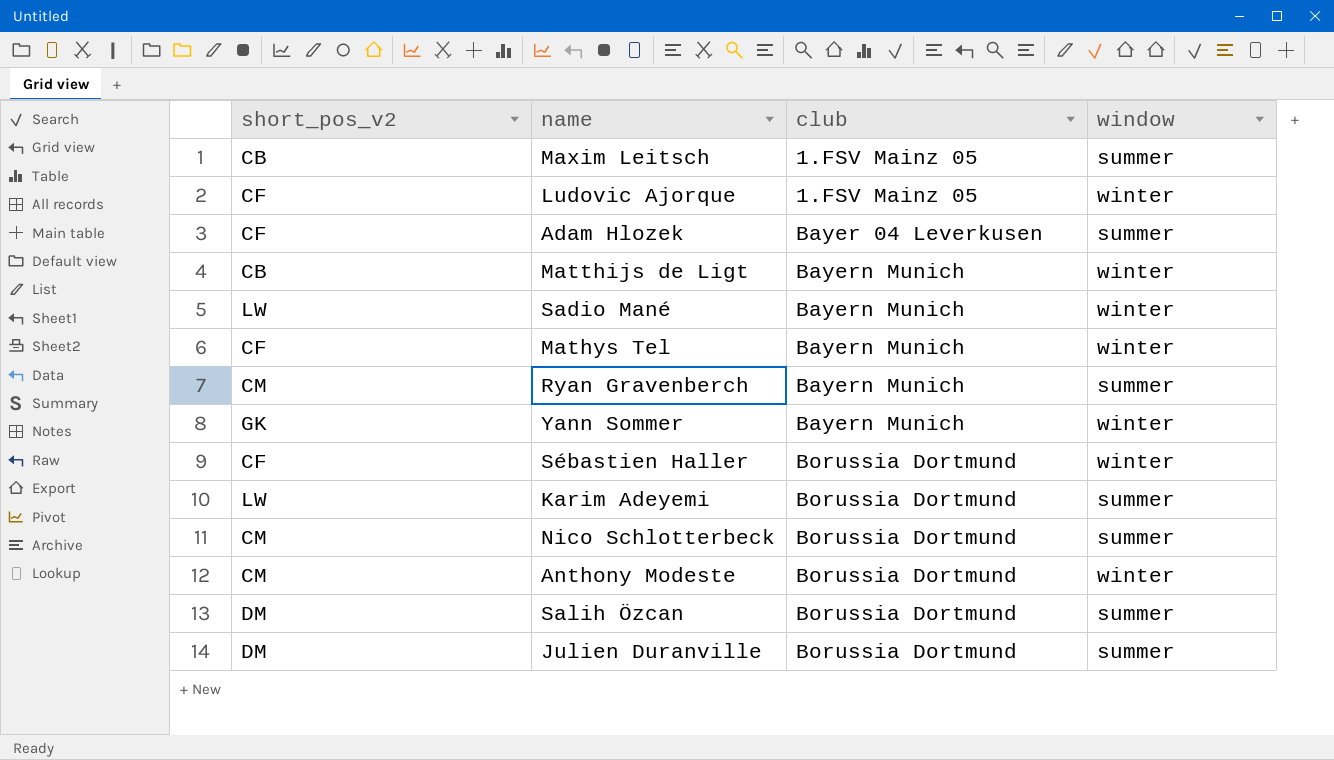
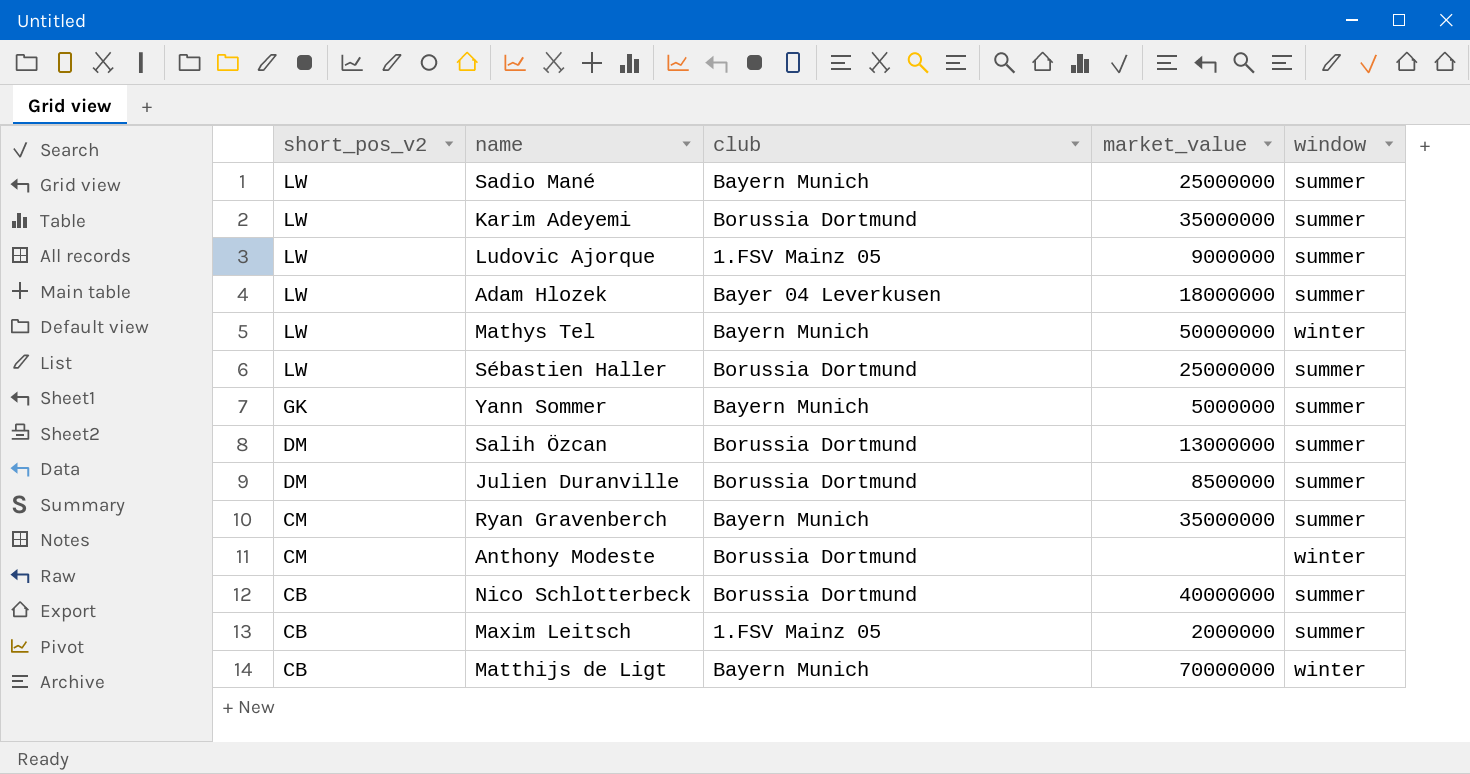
row order: club ascending -> short_pos_v2 descending
column market_value | position: none -> 4
Sadio Mané | window: winter -> summer
Ludovic Ajorque | short_pos_v2: CF -> LW
Ludovic Ajorque | window: winter -> summer
Adam Hlozek | short_pos_v2: CF -> LW
Mathys Tel | short_pos_v2: CF -> LW
Sébastien Haller | short_pos_v2: CF -> LW
Sébastien Haller | window: winter -> summer
Yann Sommer | window: winter -> summer
Nico Schlotterbeck | short_pos_v2: CM -> CB

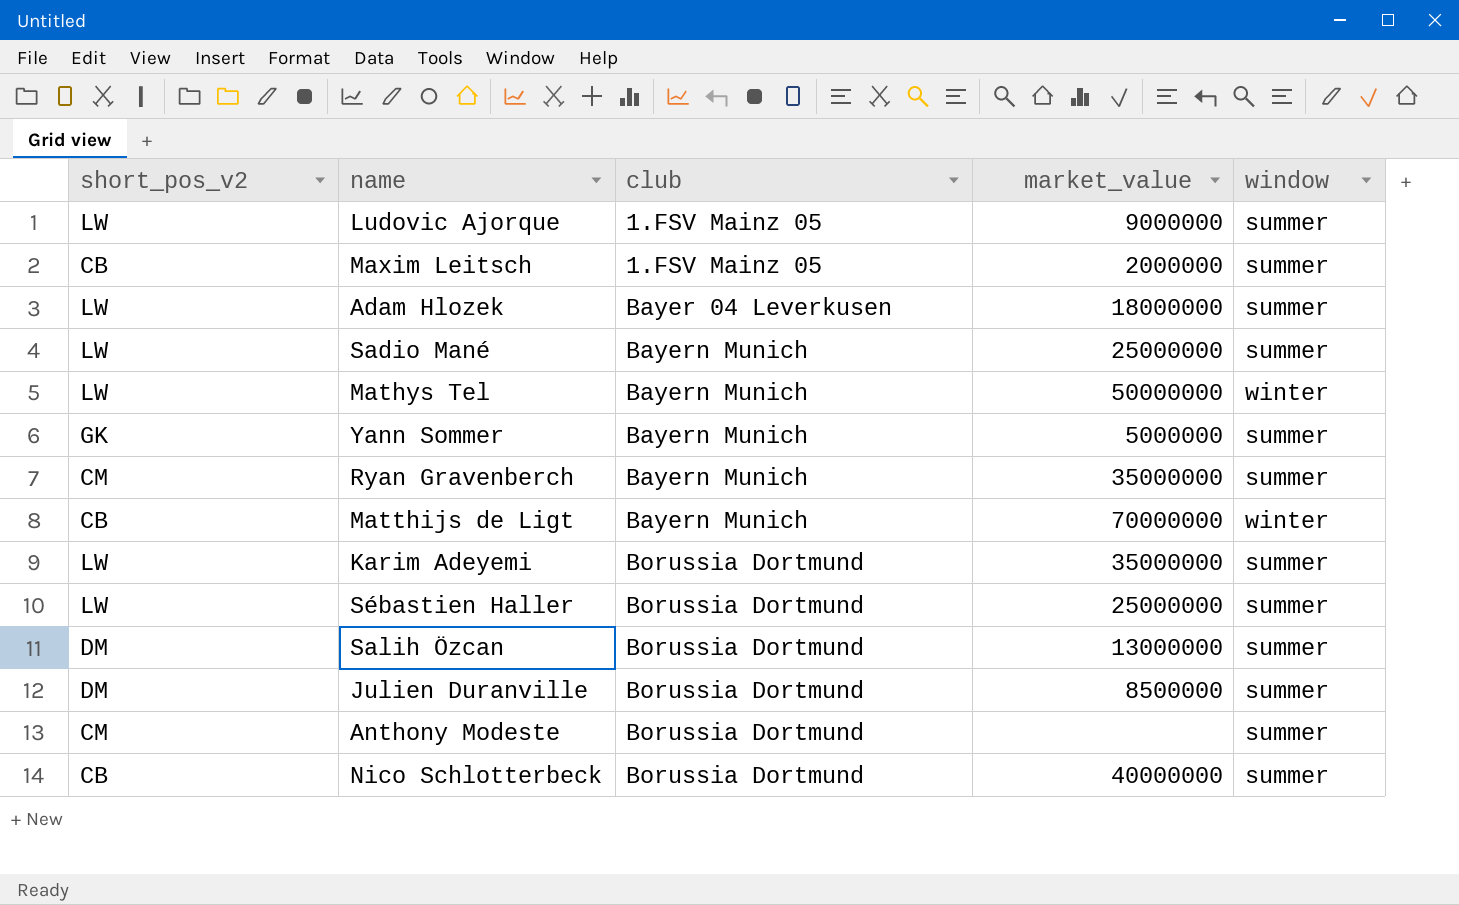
row order: short_pos_v2 descending -> club ascending
Anthony Modeste | window: winter -> summer

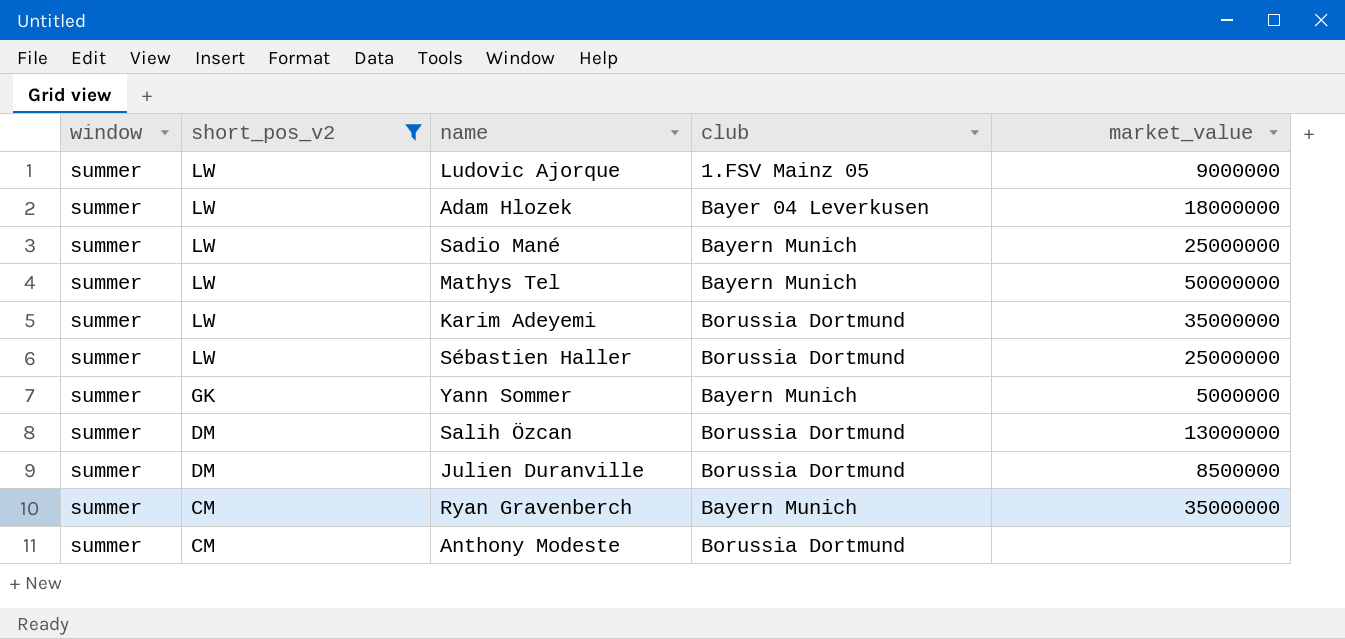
filter: none -> short_pos_v2 != CB
row order: club ascending -> short_pos_v2 descending
column window | position: 5 -> 1
Mathys Tel | window: winter -> summer

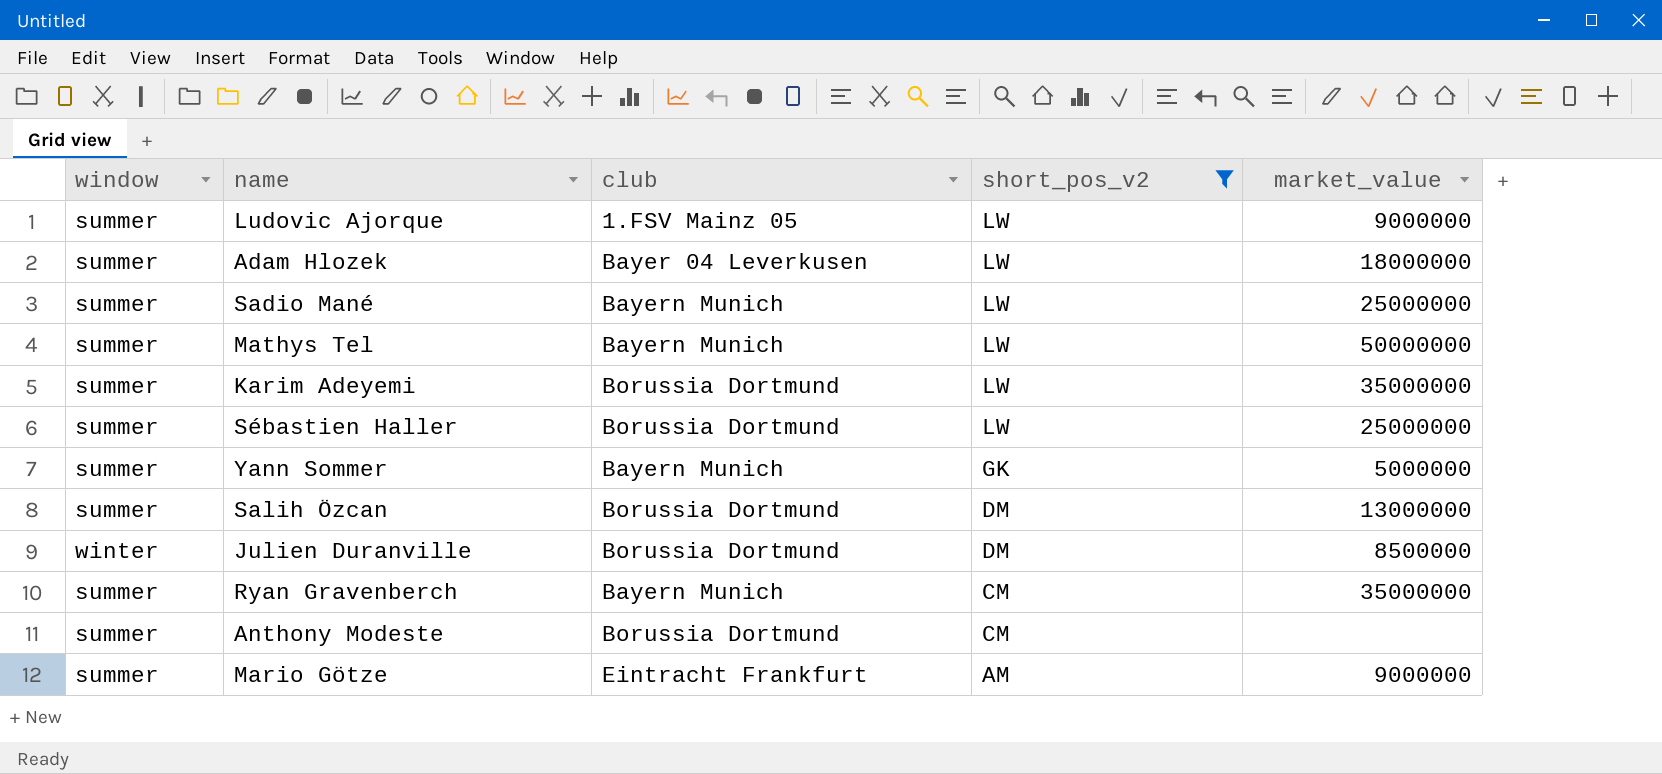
column short_pos_v2 | position: 2 -> 4
Julien Duranville | window: summer -> winter
row Mario Götze: none -> summer | Eintracht Frankfurt | AM | 9000000

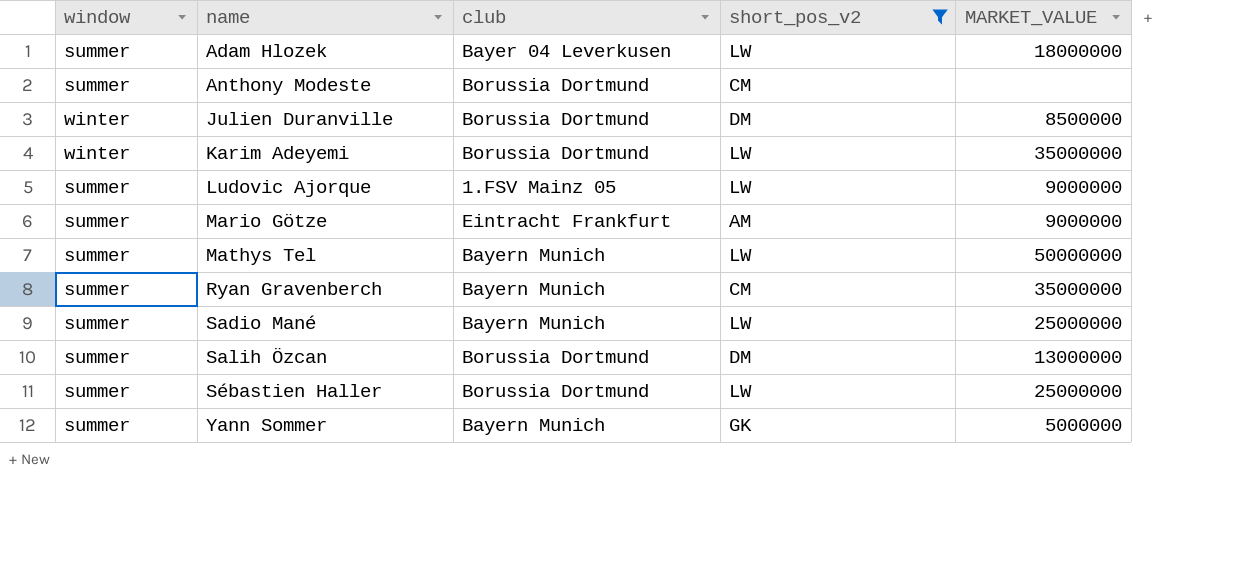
row order: short_pos_v2 descending -> name ascending
column name: market_value -> MARKET_VALUE
Karim Adeyemi | window: summer -> winter

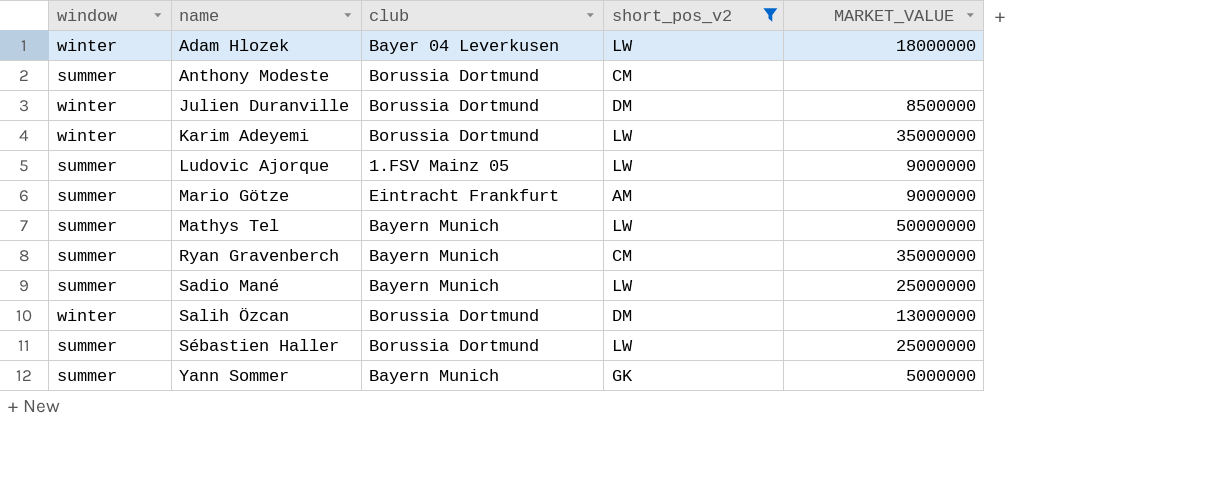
Adam Hlozek | window: summer -> winter
Salih Özcan | window: summer -> winter

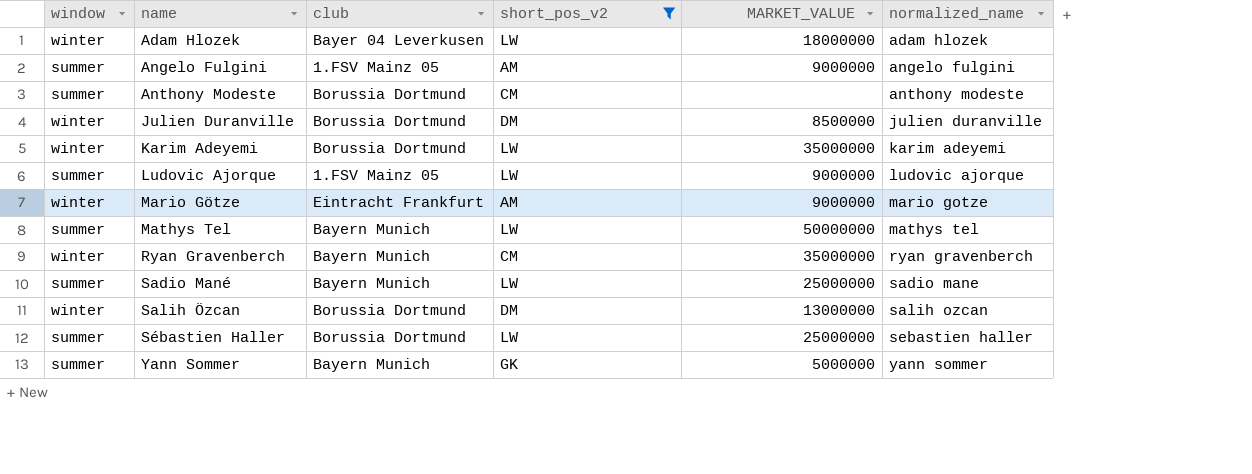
column normalized_name | position: none -> 6
row Angelo Fulgini: none -> summer | 1.FSV Mainz 05 | AM | 9000000 | angelo fulgini
Mario Götze | window: summer -> winter
Ryan Gravenberch | window: summer -> winter

